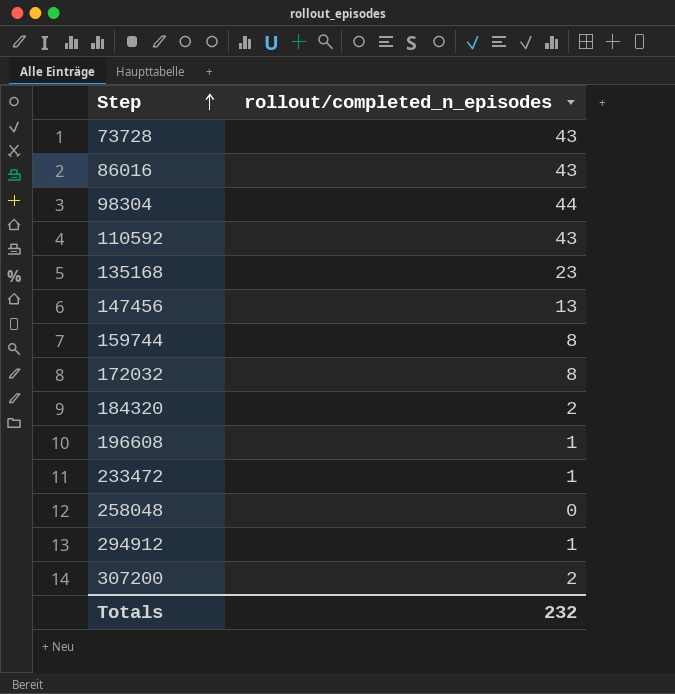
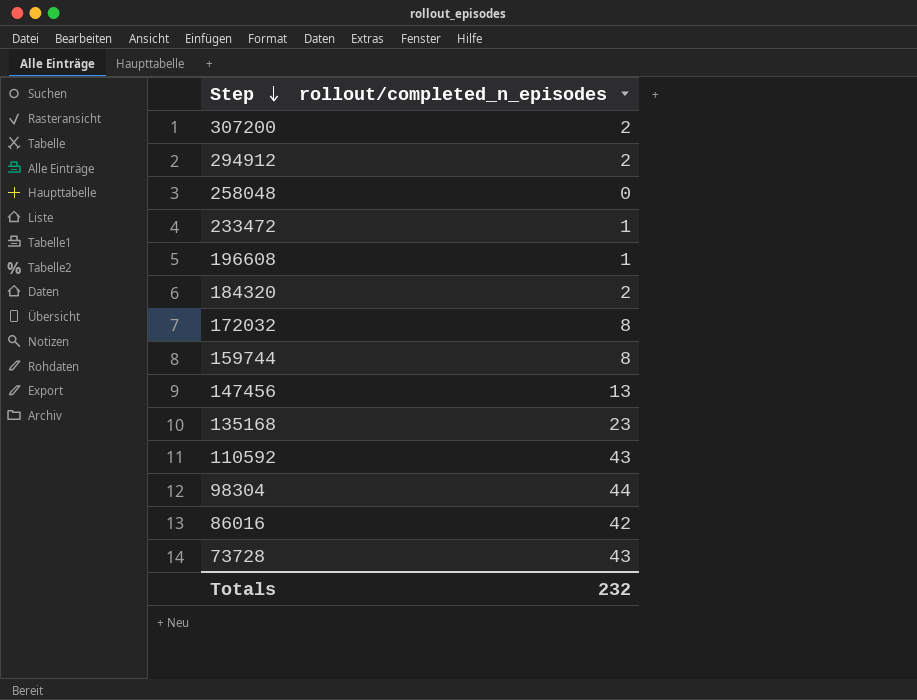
row order: Step ascending -> Step descending
294912 | rollout/completed_n_episodes: 1 -> 2
86016 | rollout/completed_n_episodes: 43 -> 42

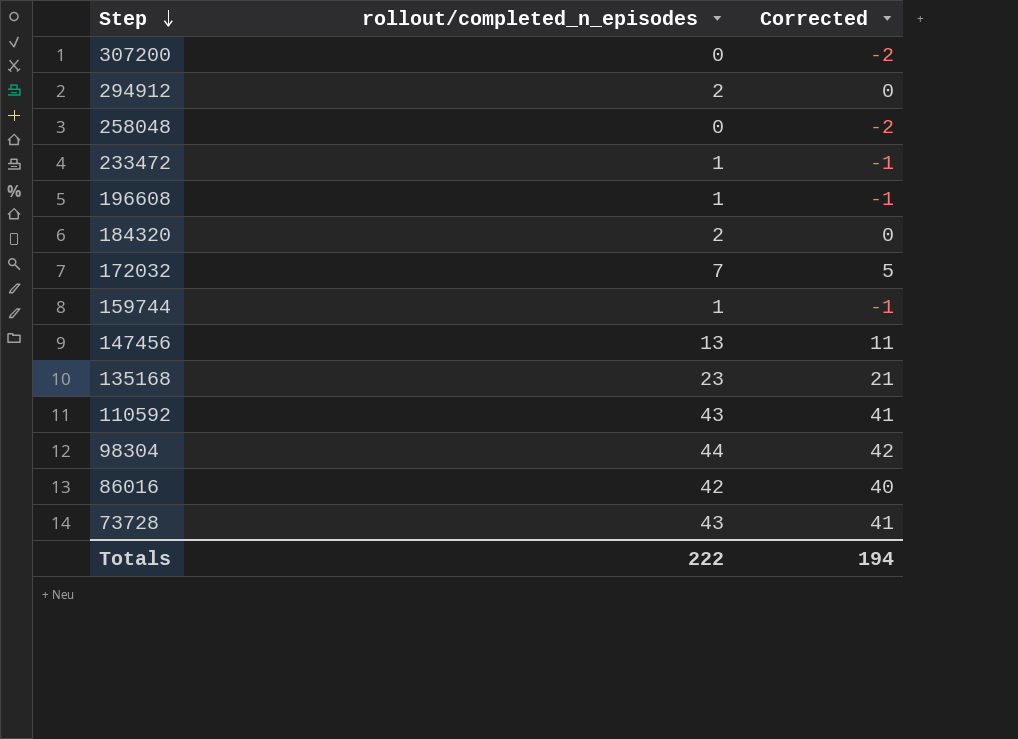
column Corrected | formula: none -> [rollout/completed_n_episodes] - 2
307200 | rollout/completed_n_episodes: 2 -> 0
172032 | rollout/completed_n_episodes: 8 -> 7
159744 | rollout/completed_n_episodes: 8 -> 1
Totals | rollout/completed_n_episodes: 232 -> 222

